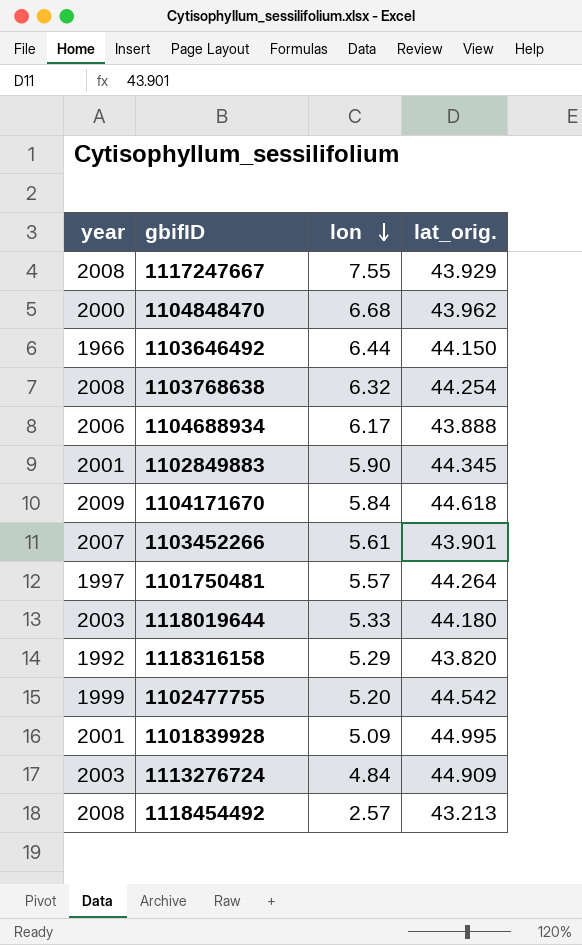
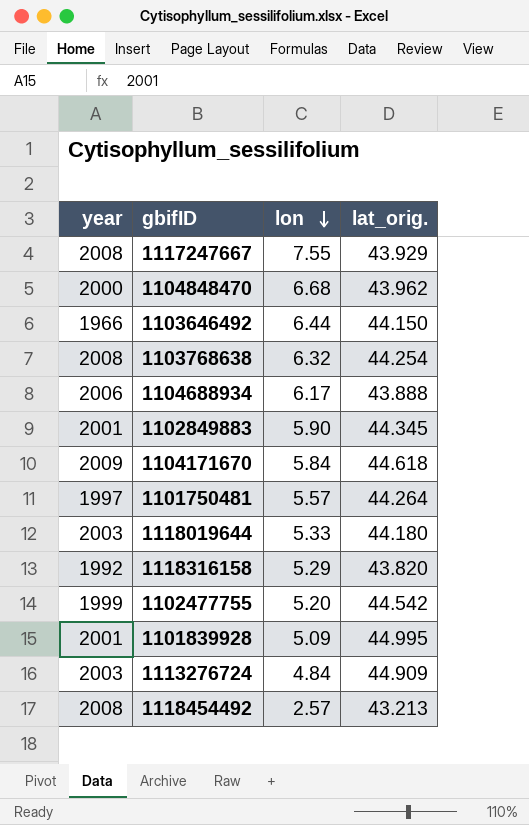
row 1103452266: 2007 | 5.61 | 43.901 -> none

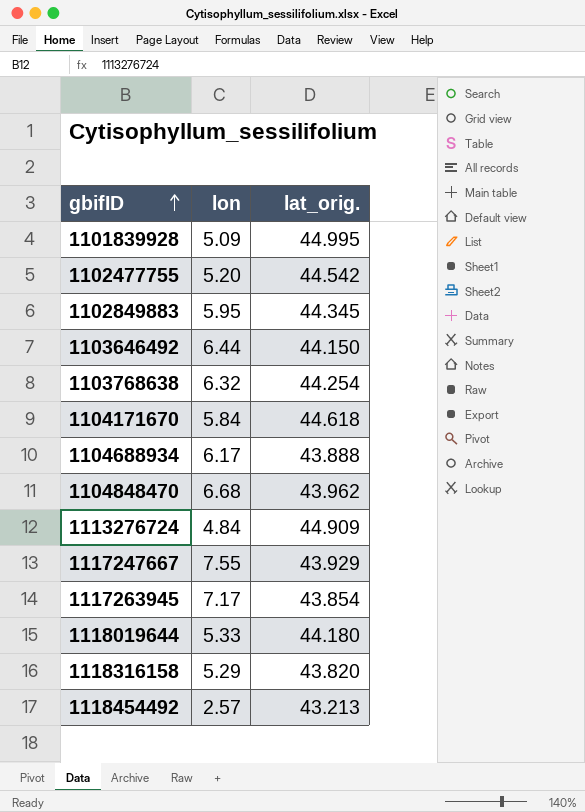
row order: lon descending -> gbifID ascending
column year | position: 1 -> none
row 1101750481: 1997 | 5.57 | 44.264 -> none
1102849883 | lon: 5.90 -> 5.95
row 1117263945: none -> 7.17 | 43.854

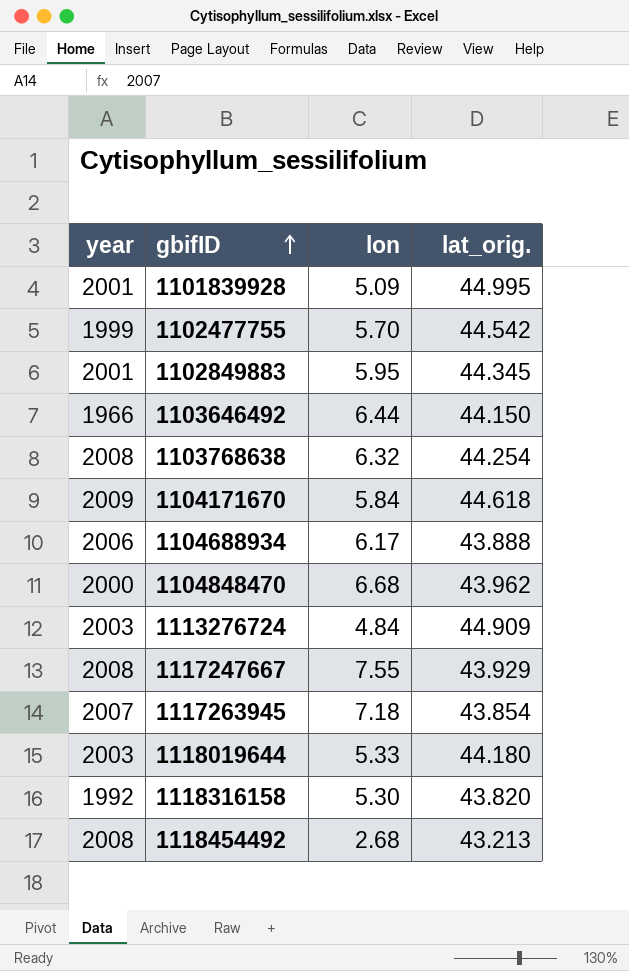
column year | position: none -> 1
1102477755 | lon: 5.20 -> 5.70
1117263945 | lon: 7.17 -> 7.18
1118316158 | lon: 5.29 -> 5.30
1118454492 | lon: 2.57 -> 2.68

